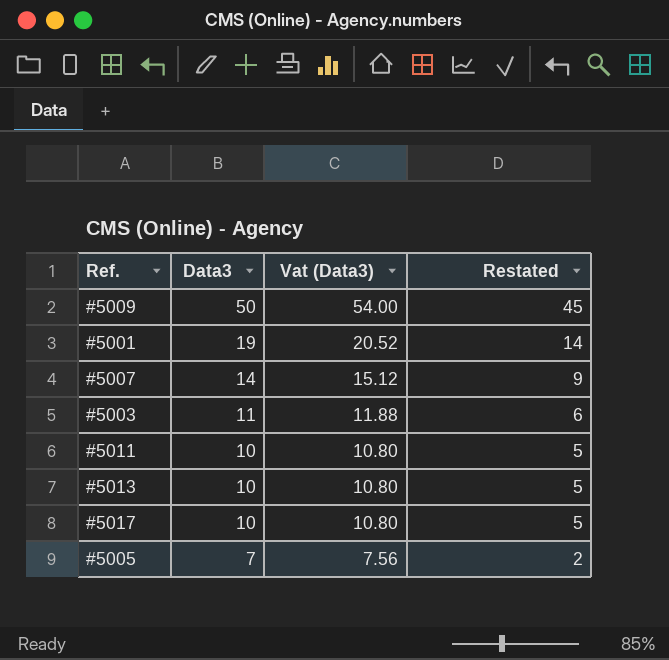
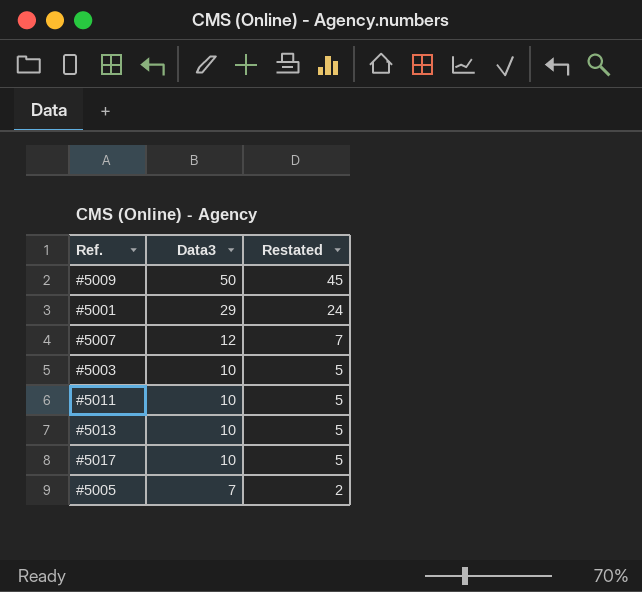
column Vat (Data3) | formula: [Data3] * 1.08 -> none
#5001 | Data3: 19 -> 29
#5001 | Restated: 14 -> 24
#5007 | Data3: 14 -> 12
#5007 | Restated: 9 -> 7
#5003 | Data3: 11 -> 10
#5003 | Restated: 6 -> 5

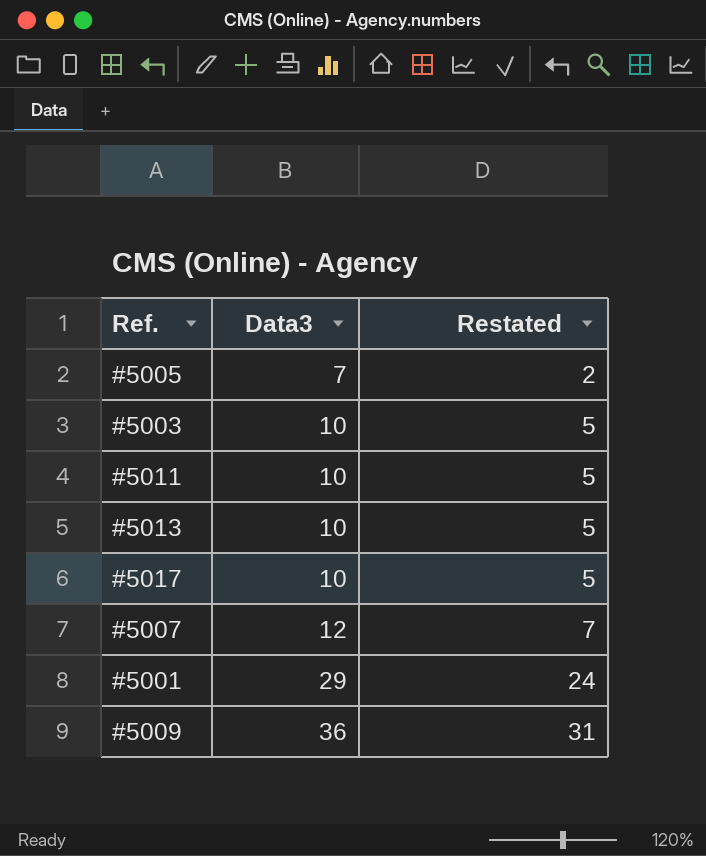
row order: Data3 descending -> Data3 ascending
#5009 | Data3: 50 -> 36
#5009 | Restated: 45 -> 31

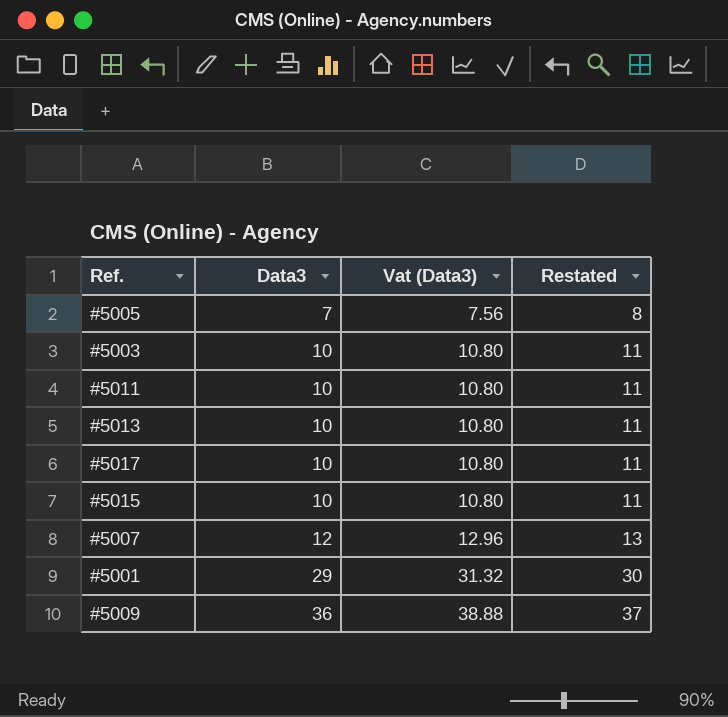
column Vat (Data3) | formula: none -> [Data3] * 1.08
column Restated | formula: [Data3] - 5 -> [Data3] + 1
row #5015: none -> 10 | 10.80 | 11

